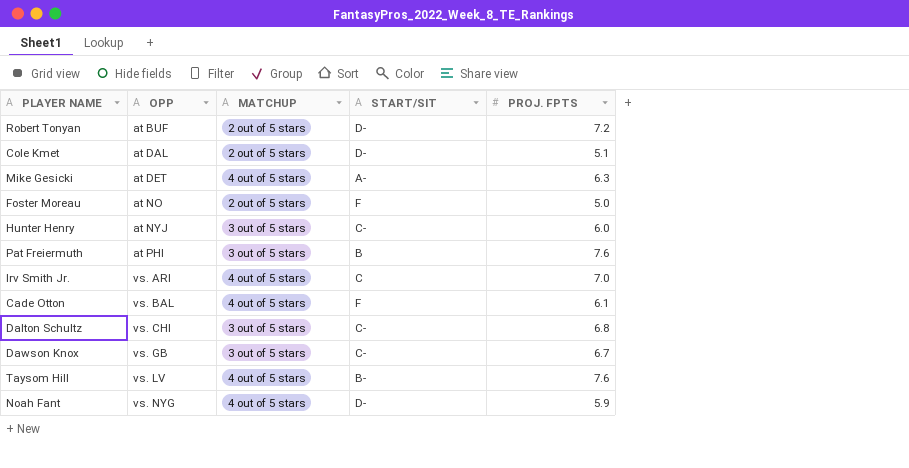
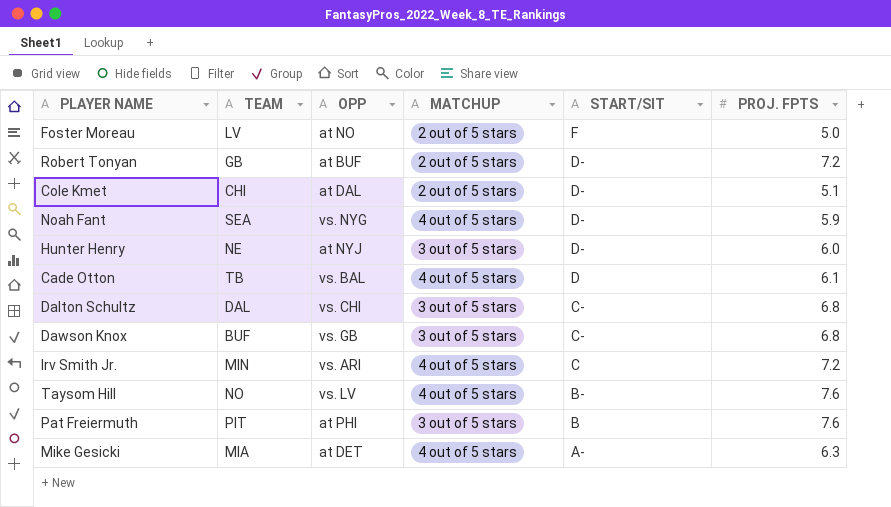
row order: OPP ascending -> START/SIT descending
column TEAM | position: none -> 2
Hunter Henry | START/SIT: C- -> D-
Cade Otton | START/SIT: F -> D
Dawson Knox | PROJ. FPTS: 6.7 -> 6.8
Irv Smith Jr. | PROJ. FPTS: 7.0 -> 7.2

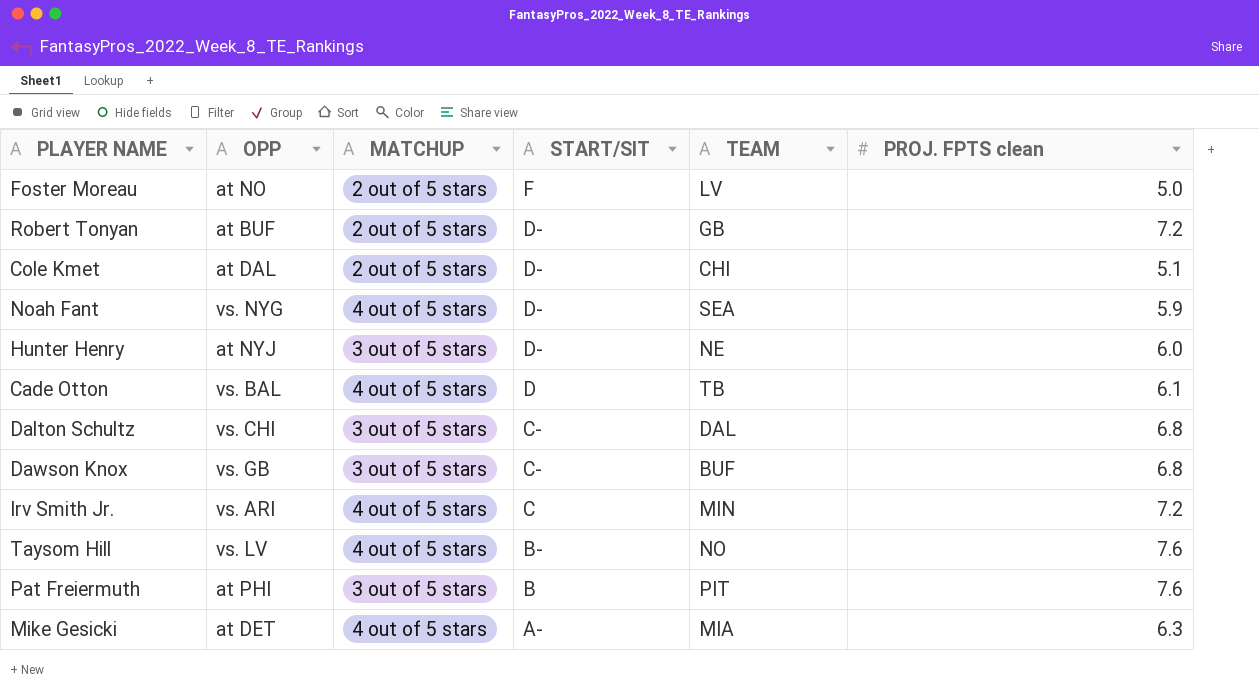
column TEAM | position: 2 -> 5
column name: PROJ. FPTS -> PROJ. FPTS clean

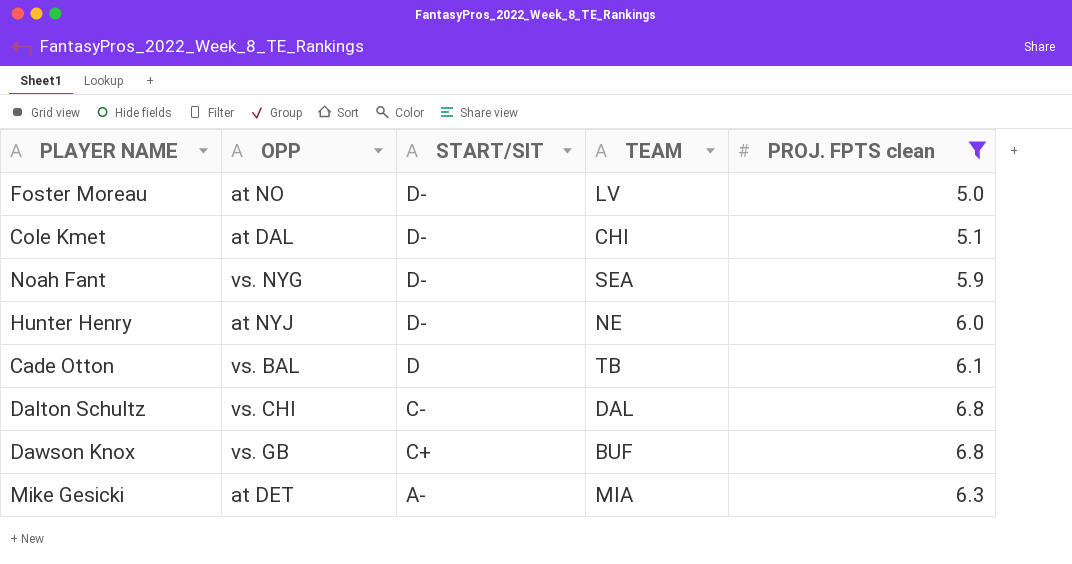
filter: none -> PROJ. FPTS clean <= 6.8
column MATCHUP | position: 3 -> none
Foster Moreau | START/SIT: F -> D-
Dawson Knox | START/SIT: C- -> C+

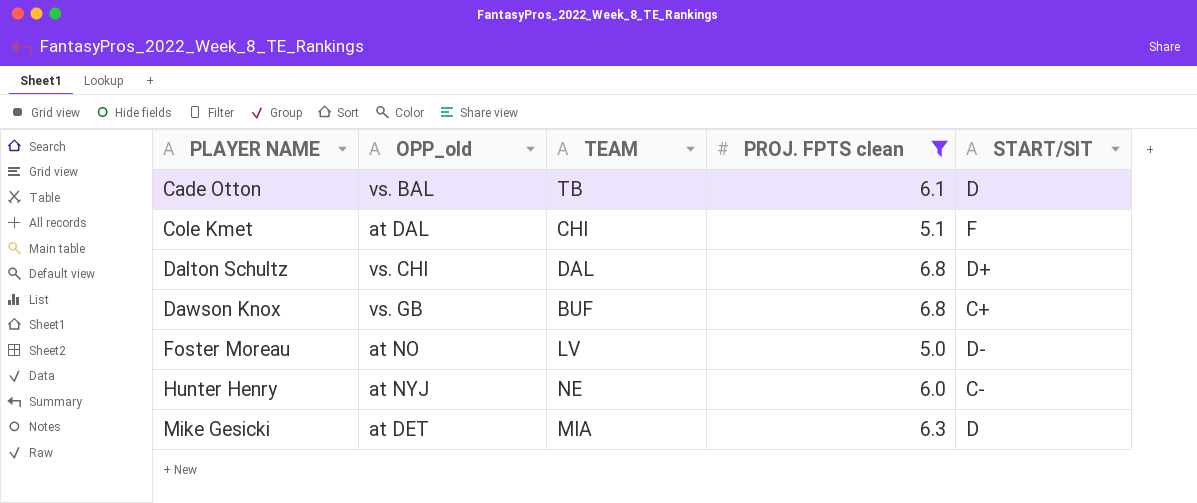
row order: START/SIT descending -> PLAYER NAME ascending
column name: OPP -> OPP_old
column START/SIT | position: 3 -> 5
row Noah Fant: vs. NYG | D- | SEA | 5.9 -> none
Cole Kmet | START/SIT: D- -> F
Dalton Schultz | START/SIT: C- -> D+
Hunter Henry | START/SIT: D- -> C-
Mike Gesicki | START/SIT: A- -> D

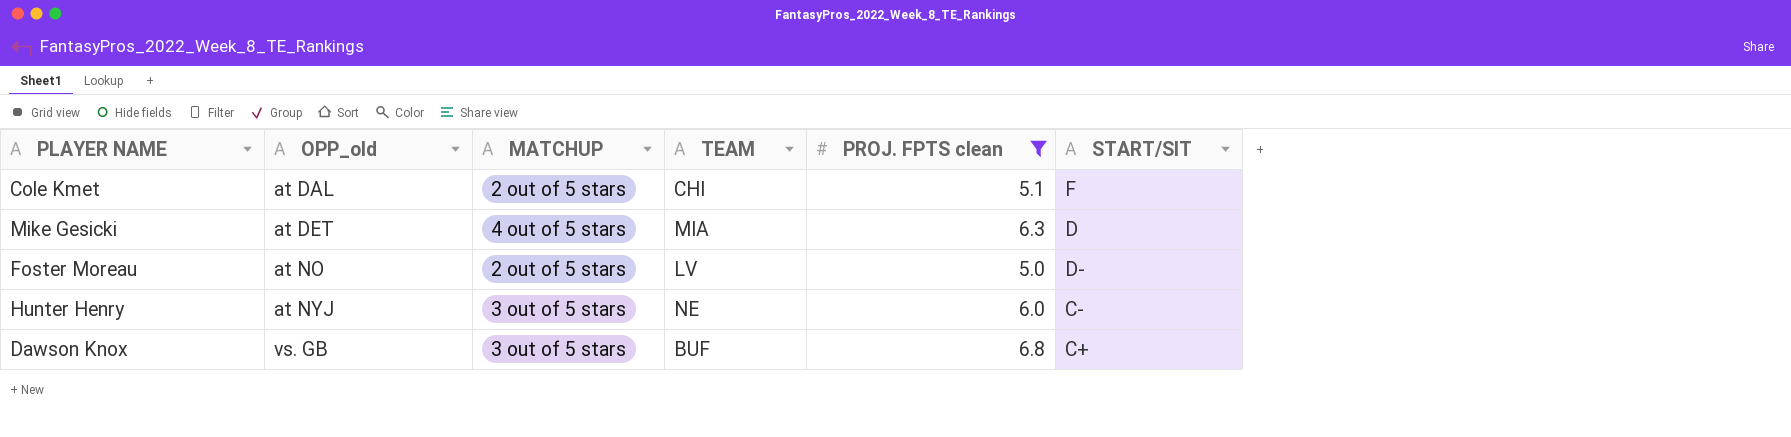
row order: PLAYER NAME ascending -> OPP_old ascending
column MATCHUP | position: none -> 3
row Cade Otton: vs. BAL | TB | 6.1 | D -> none
row Dalton Schultz: vs. CHI | DAL | 6.8 | D+ -> none

